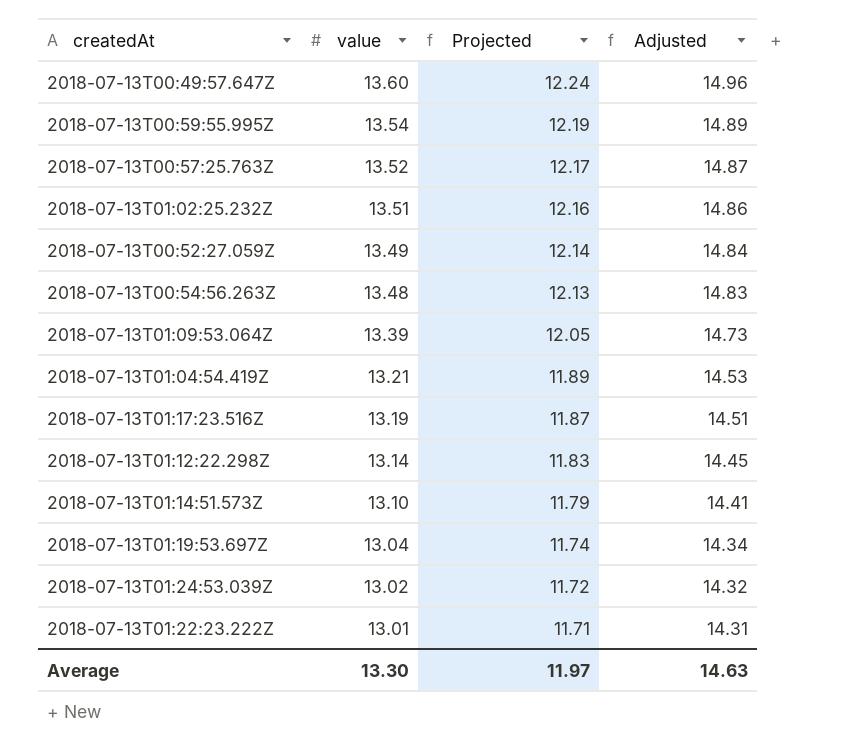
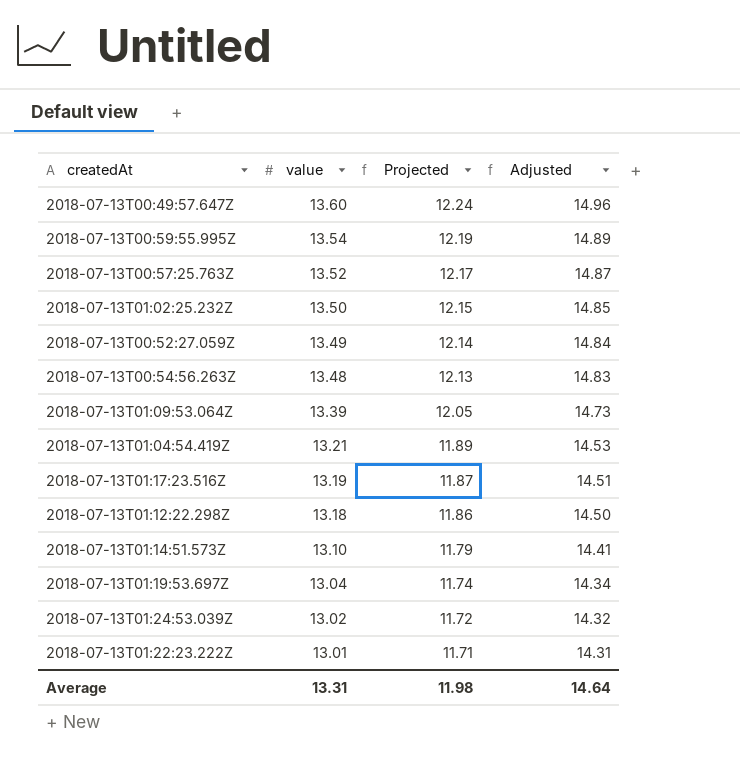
2018-07-13T01:02:25.232Z | value: 13.51 -> 13.50
2018-07-13T01:02:25.232Z | Projected: 12.16 -> 12.15
2018-07-13T01:02:25.232Z | Adjusted: 14.86 -> 14.85
2018-07-13T01:12:22.298Z | value: 13.14 -> 13.18
2018-07-13T01:12:22.298Z | Projected: 11.83 -> 11.86
2018-07-13T01:12:22.298Z | Adjusted: 14.45 -> 14.50
Average | value: 13.30 -> 13.31
Average | Projected: 11.97 -> 11.98
Average | Adjusted: 14.63 -> 14.64

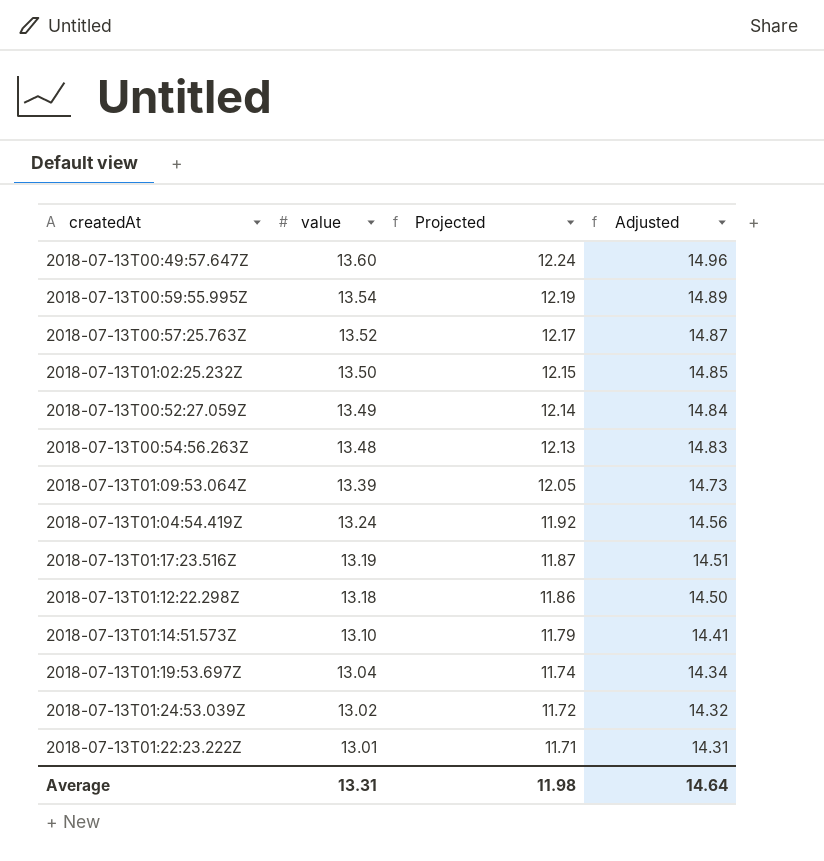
2018-07-13T01:04:54.419Z | value: 13.21 -> 13.24
2018-07-13T01:04:54.419Z | Projected: 11.89 -> 11.92
2018-07-13T01:04:54.419Z | Adjusted: 14.53 -> 14.56

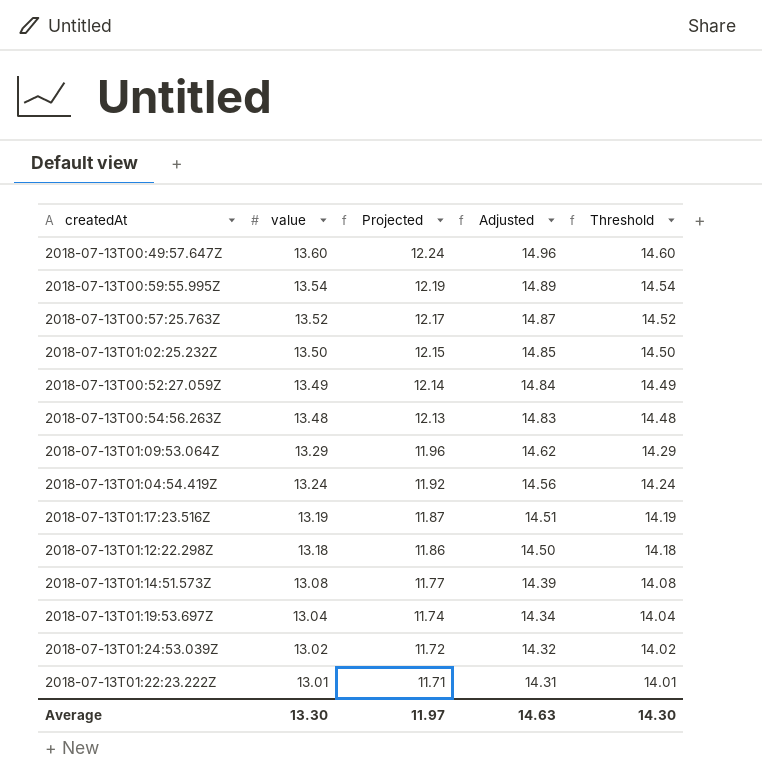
column Threshold | formula: none -> [value] + 1
2018-07-13T01:09:53.064Z | value: 13.39 -> 13.29
2018-07-13T01:09:53.064Z | Projected: 12.05 -> 11.96
2018-07-13T01:09:53.064Z | Adjusted: 14.73 -> 14.62
2018-07-13T01:14:51.573Z | value: 13.10 -> 13.08
2018-07-13T01:14:51.573Z | Projected: 11.79 -> 11.77
2018-07-13T01:14:51.573Z | Adjusted: 14.41 -> 14.39
Average | value: 13.31 -> 13.30
Average | Projected: 11.98 -> 11.97
Average | Adjusted: 14.64 -> 14.63

